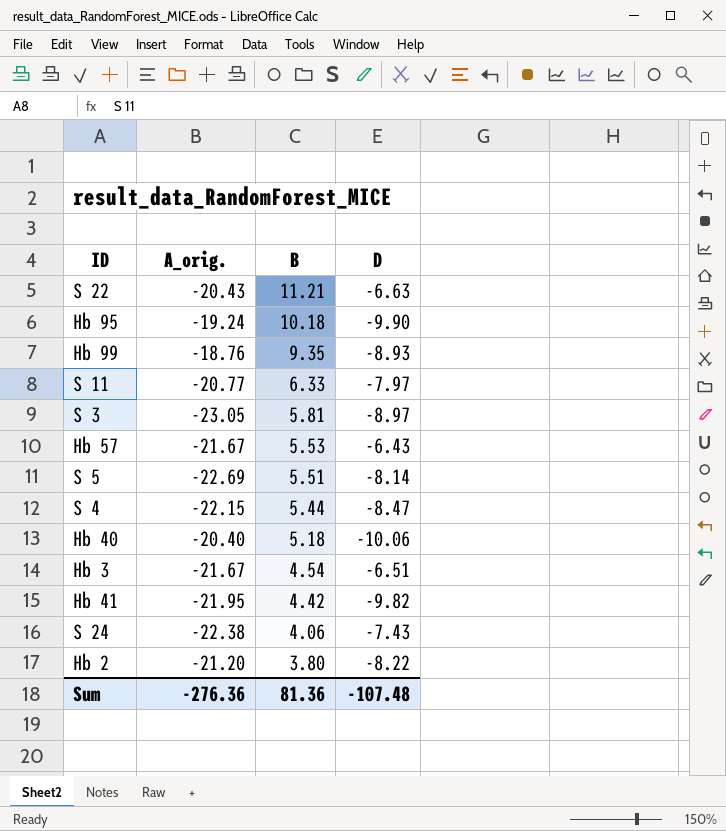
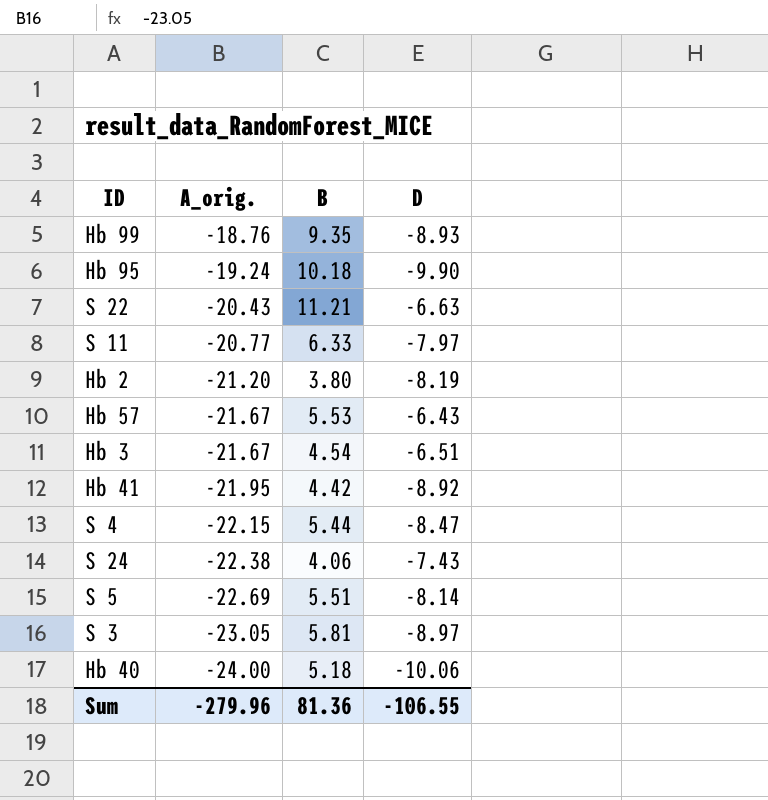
row order: B descending -> A_orig. descending
Hb 2 | D: -8.22 -> -8.19
Hb 41 | D: -9.82 -> -8.92
Hb 40 | A_orig.: -20.40 -> -24.00
Sum | A_orig.: -276.36 -> -279.96
Sum | D: -107.48 -> -106.55

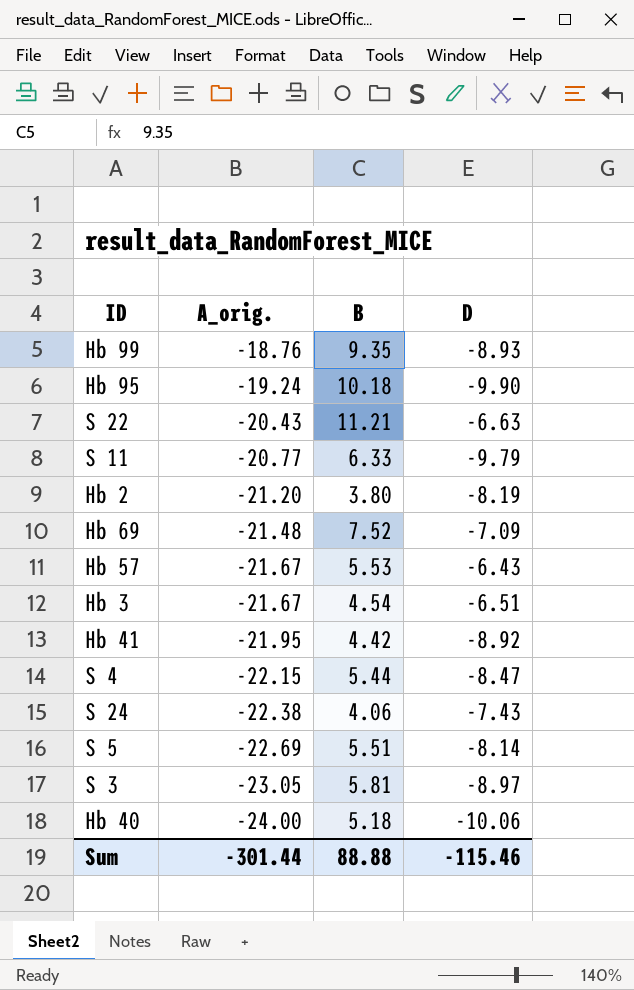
S 11 | D: -7.97 -> -9.79
row Hb 69: none -> -21.48 | 7.52 | -7.09
Sum | A_orig.: -279.96 -> -301.44
Sum | B: 81.36 -> 88.88
Sum | D: -106.55 -> -115.46

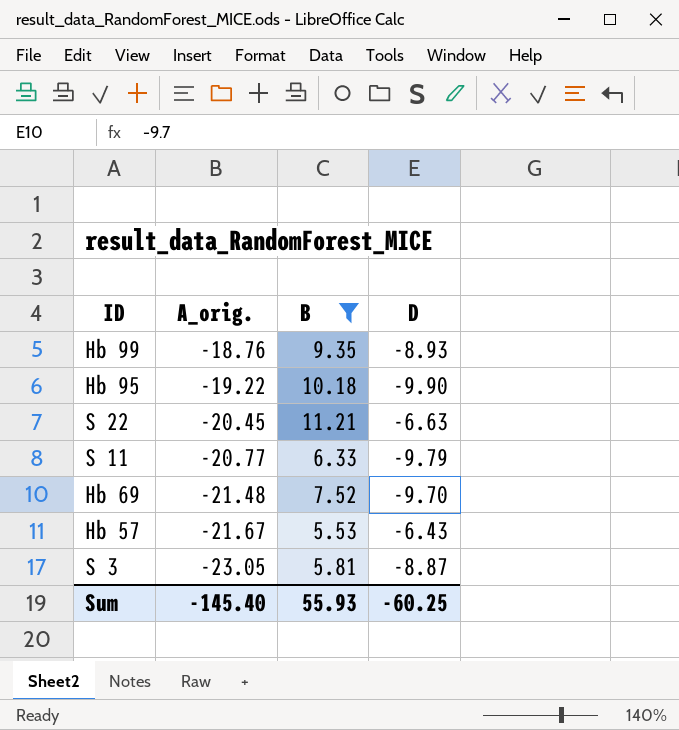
filter: none -> B >= 5.53
Hb 95 | A_orig.: -19.24 -> -19.22
S 22 | A_orig.: -20.43 -> -20.45
Hb 69 | D: -7.09 -> -9.70
S 3 | D: -8.97 -> -8.87
Sum | A_orig.: -301.44 -> -145.40
Sum | B: 88.88 -> 55.93
Sum | D: -115.46 -> -60.25

